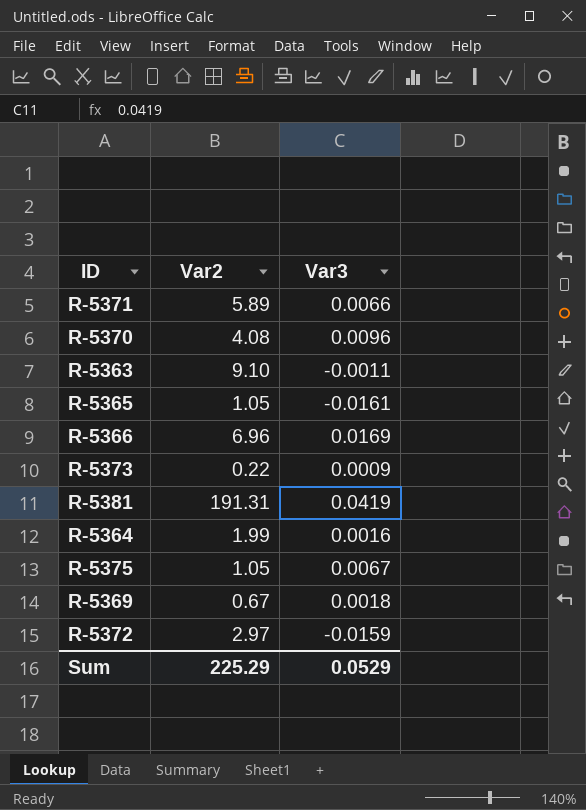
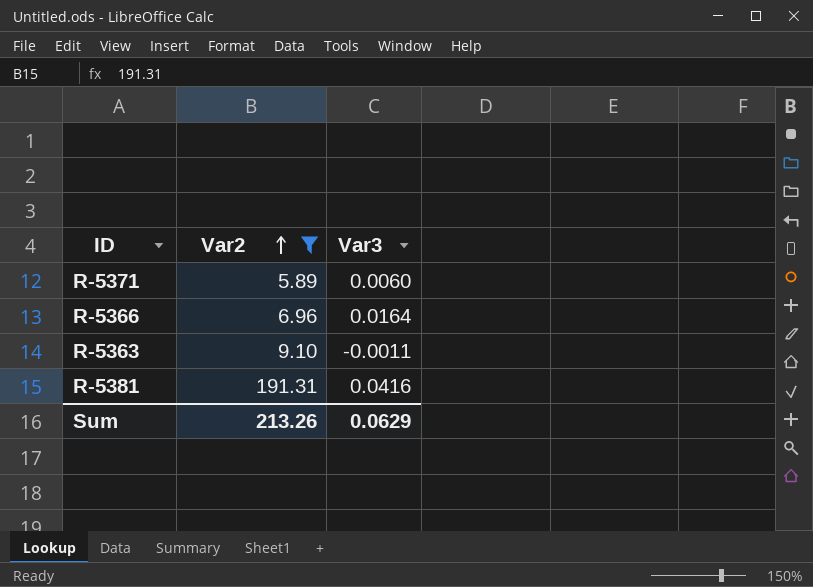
filter: none -> Var2 >= 5.89
row order: none -> Var2 ascending
R-5371 | Var3: 0.0066 -> 0.0060
R-5366 | Var3: 0.0169 -> 0.0164
R-5381 | Var3: 0.0419 -> 0.0416
Sum | Var2: 225.29 -> 213.26
Sum | Var3: 0.0529 -> 0.0629

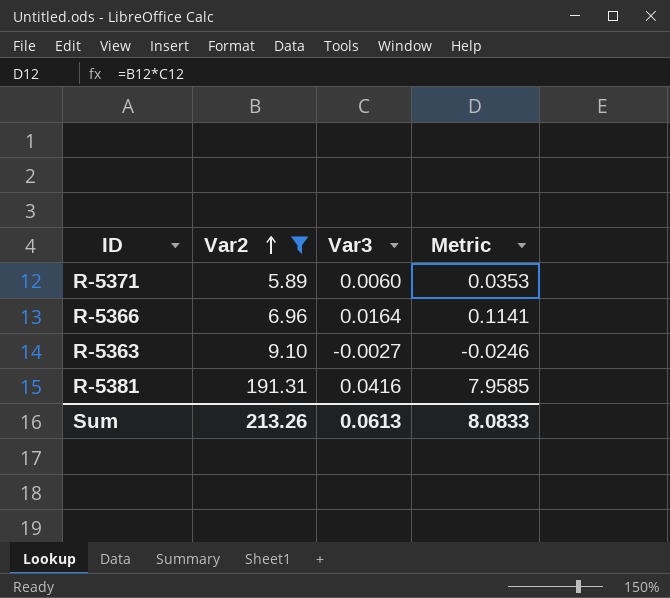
column Metric | formula: none -> [Var2] * [Var3]
R-5363 | Var3: -0.0011 -> -0.0027
Sum | Var3: 0.0629 -> 0.0613

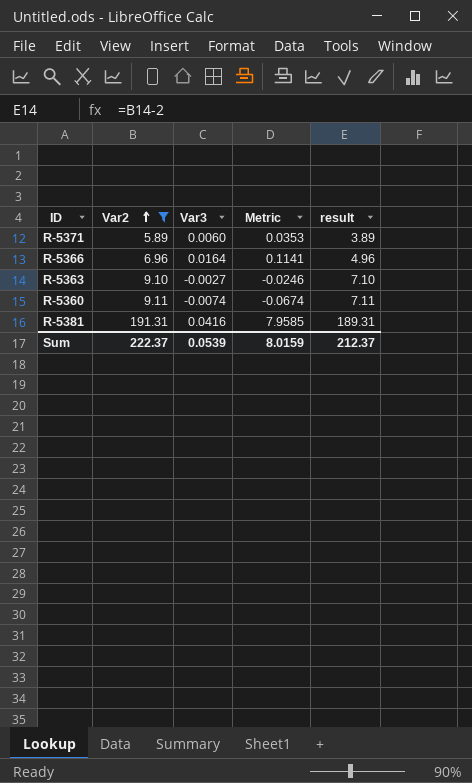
column result | formula: none -> [Var2] - 2
row R-5360: none -> 9.11 | -0.0074 | -0.0674 | 7.11
Sum | Var2: 213.26 -> 222.37
Sum | Var3: 0.0613 -> 0.0539
Sum | Metric: 8.0833 -> 8.0159

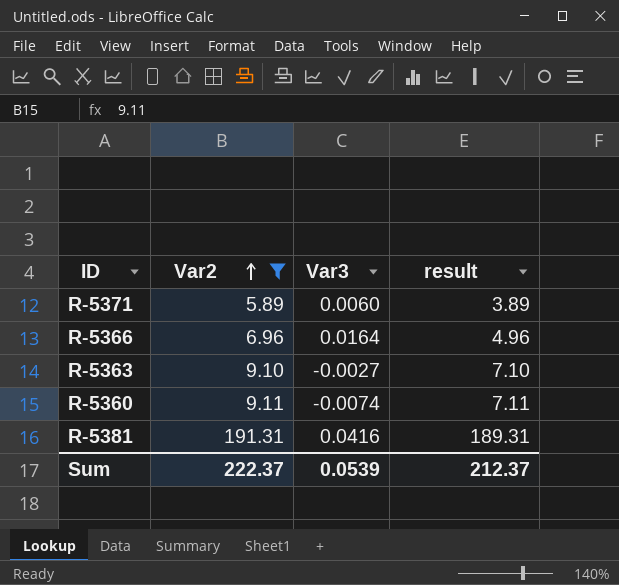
column Metric | formula: [Var2] * [Var3] -> none

